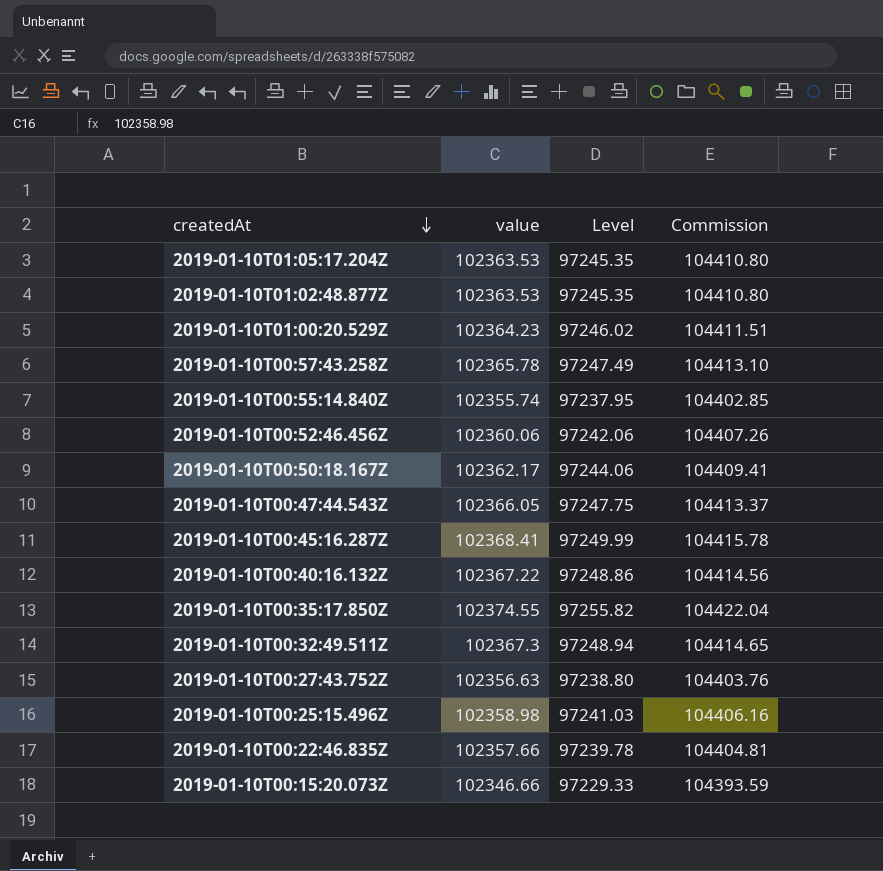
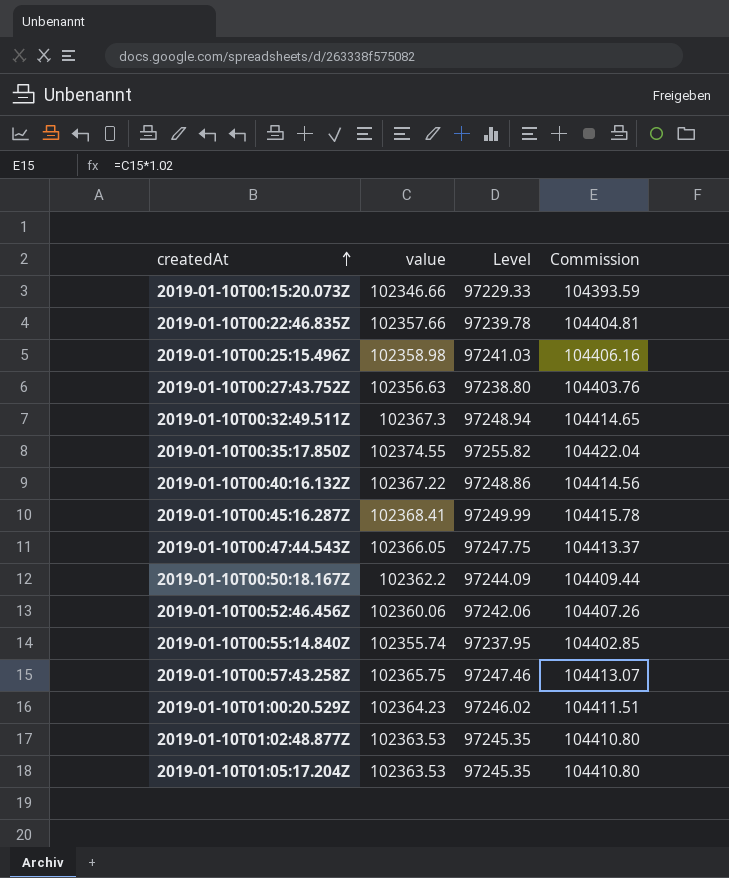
row order: createdAt descending -> createdAt ascending
2019-01-10T00:50:18.167Z | value: 102362.17 -> 102362.2
2019-01-10T00:50:18.167Z | Level: 97244.06 -> 97244.09
2019-01-10T00:50:18.167Z | Commission: 104409.41 -> 104409.44
2019-01-10T00:57:43.258Z | value: 102365.78 -> 102365.75
2019-01-10T00:57:43.258Z | Level: 97247.49 -> 97247.46
2019-01-10T00:57:43.258Z | Commission: 104413.10 -> 104413.07

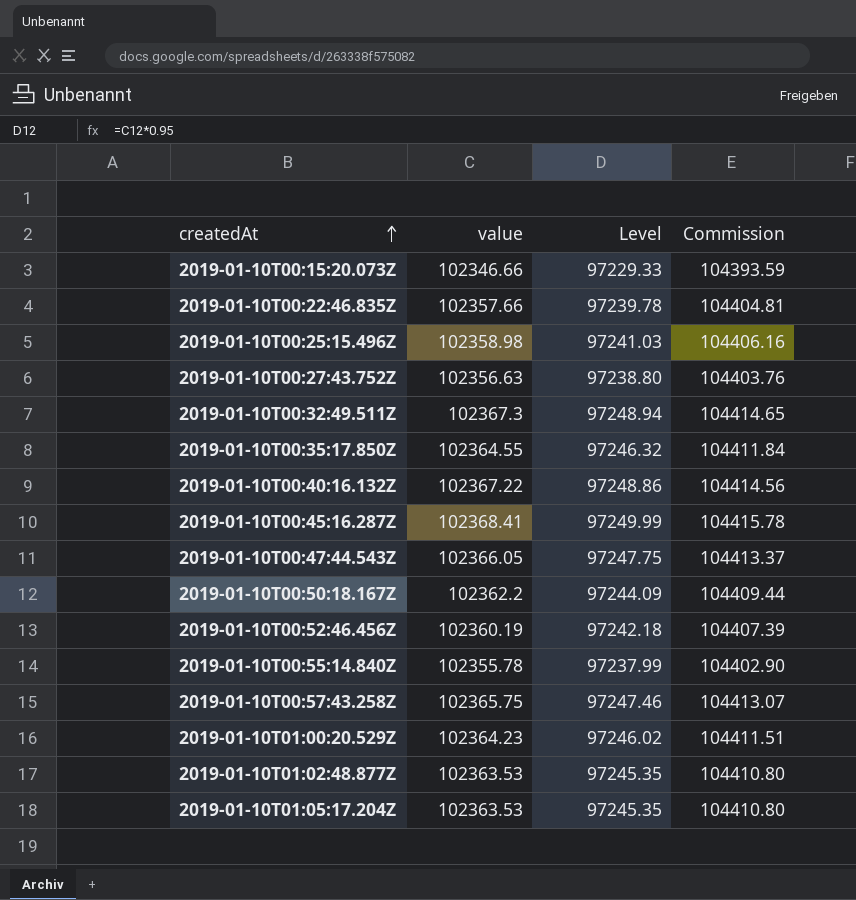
2019-01-10T00:35:17.850Z | value: 102374.55 -> 102364.55
2019-01-10T00:35:17.850Z | Level: 97255.82 -> 97246.32
2019-01-10T00:35:17.850Z | Commission: 104422.04 -> 104411.84
2019-01-10T00:52:46.456Z | value: 102360.06 -> 102360.19
2019-01-10T00:52:46.456Z | Level: 97242.06 -> 97242.18
2019-01-10T00:52:46.456Z | Commission: 104407.26 -> 104407.39
2019-01-10T00:55:14.840Z | value: 102355.74 -> 102355.78
2019-01-10T00:55:14.840Z | Level: 97237.95 -> 97237.99
2019-01-10T00:55:14.840Z | Commission: 104402.85 -> 104402.90

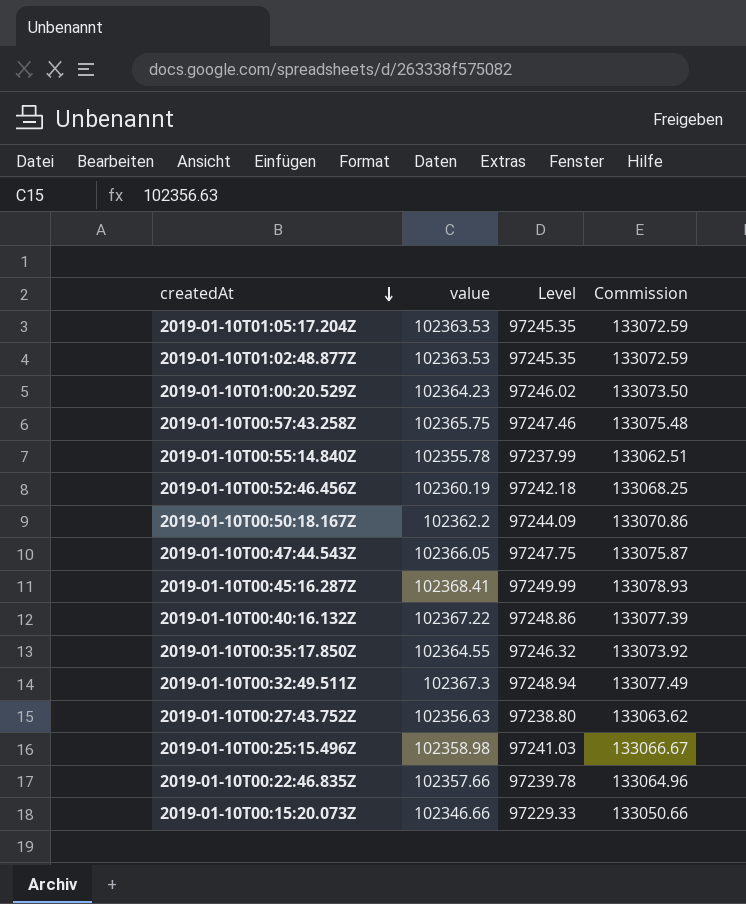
row order: createdAt ascending -> createdAt descending
column Commission | formula: [value] * 1.02 -> [value] * 1.3

